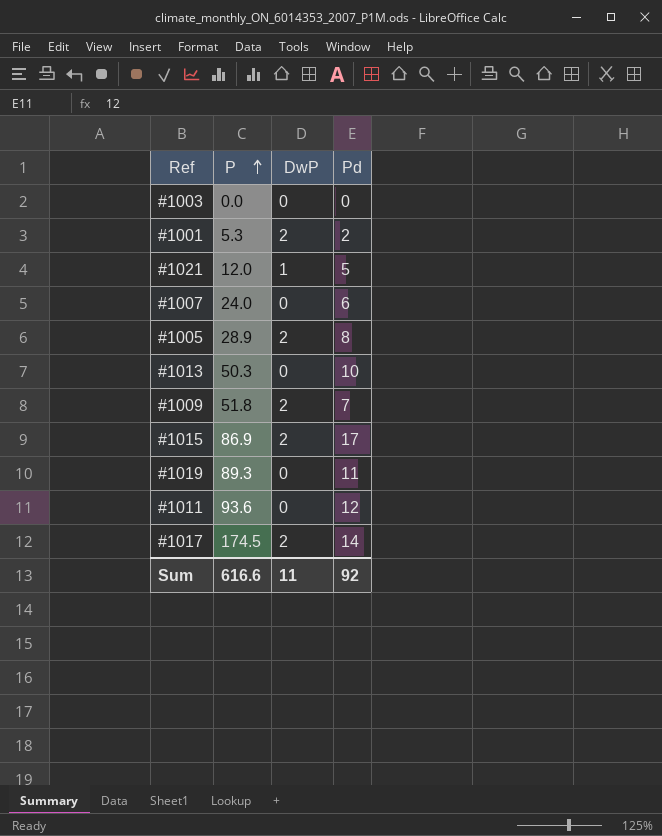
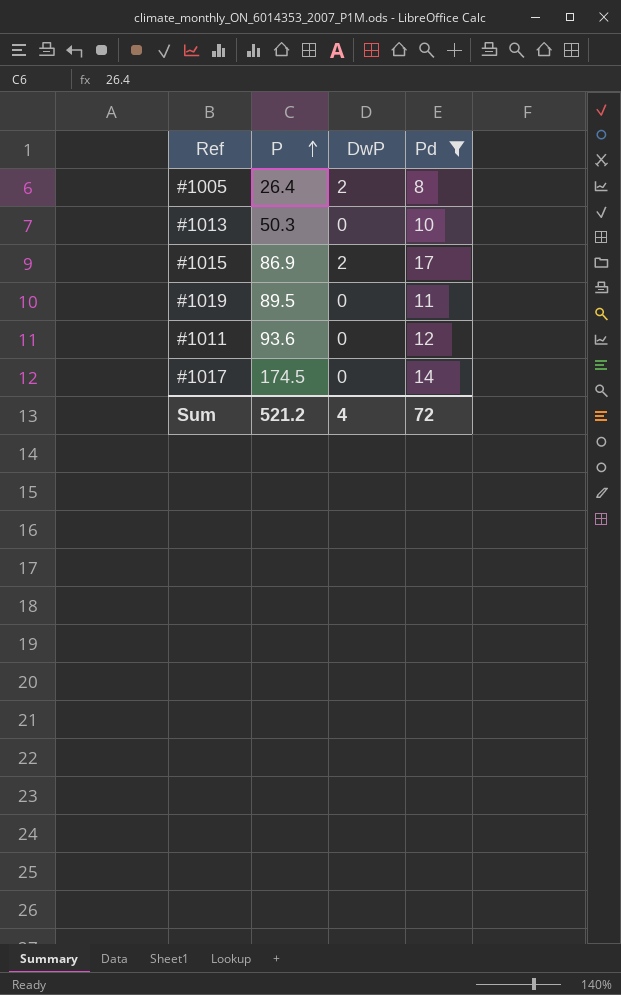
filter: none -> Pd >= 8
#1005 | P: 28.9 -> 26.4
#1019 | P: 89.3 -> 89.5
#1017 | DwP: 2 -> 0
Sum | P: 616.6 -> 521.2
Sum | DwP: 11 -> 4
Sum | Pd: 92 -> 72

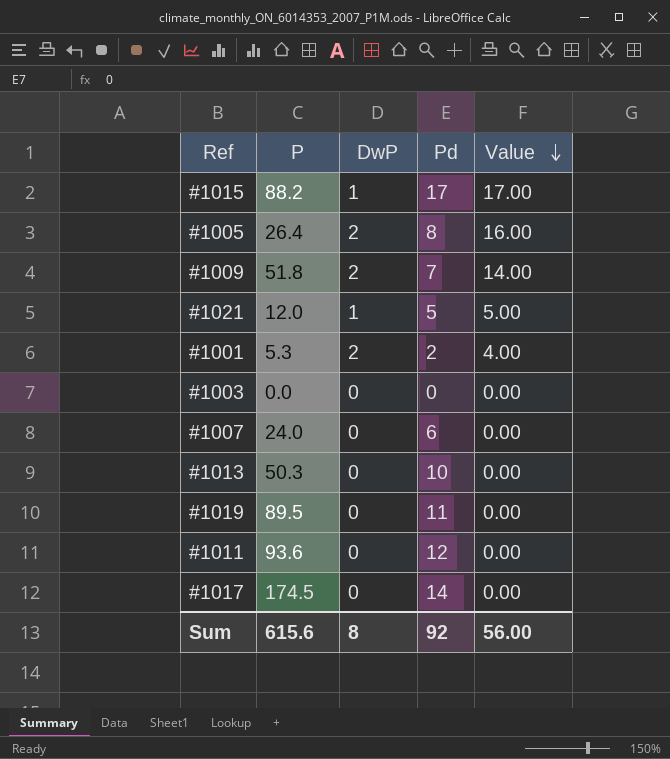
filter: Pd >= 8 -> none
row order: P ascending -> Value descending
column Value | formula: none -> [DwP] * [Pd]
#1015 | P: 86.9 -> 88.2
#1015 | DwP: 2 -> 1
Sum | P: 521.2 -> 615.6
Sum | DwP: 4 -> 8
Sum | Pd: 72 -> 92

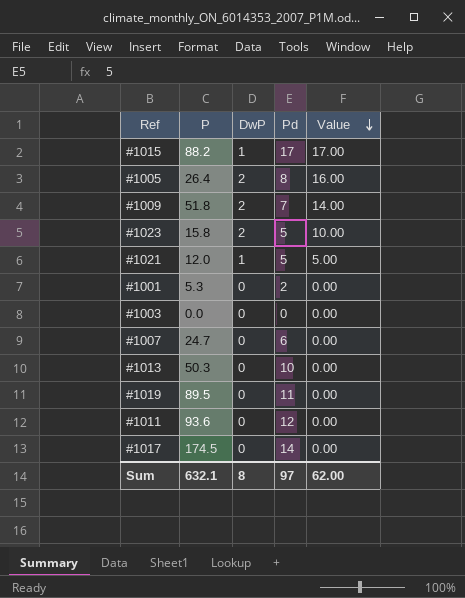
row #1023: none -> 15.8 | 2 | 5 | 10.00
#1001 | DwP: 2 -> 0
#1001 | Value: 4.00 -> 0.00
#1007 | P: 24.0 -> 24.7
Sum | P: 615.6 -> 632.1
Sum | Pd: 92 -> 97
Sum | Value: 56.00 -> 62.00

